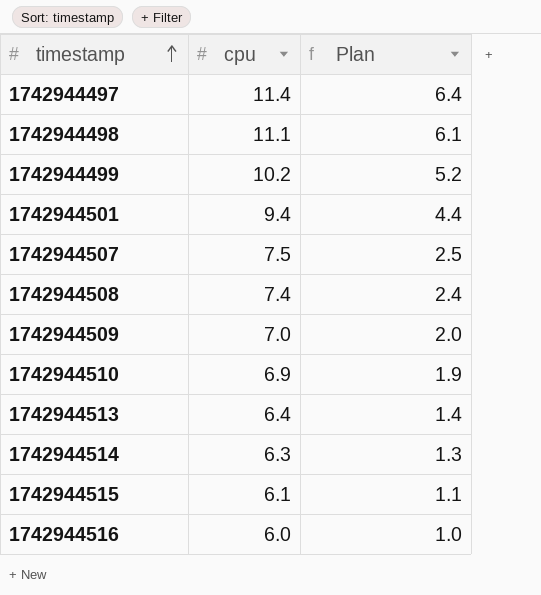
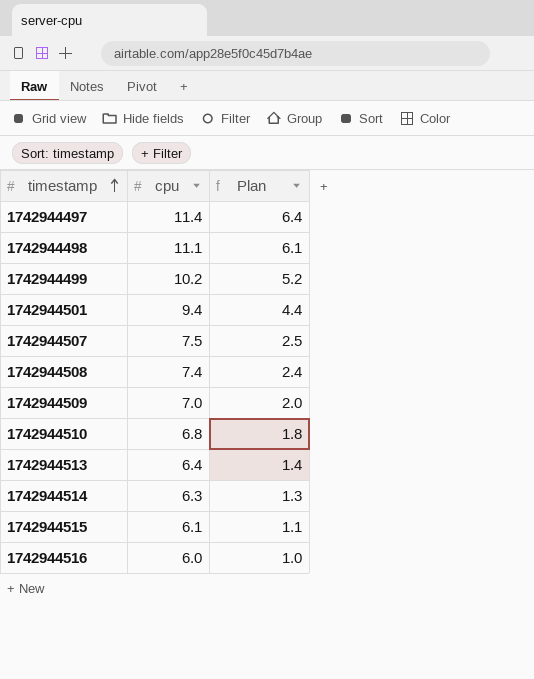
1742944510 | cpu: 6.9 -> 6.8
1742944510 | Plan: 1.9 -> 1.8

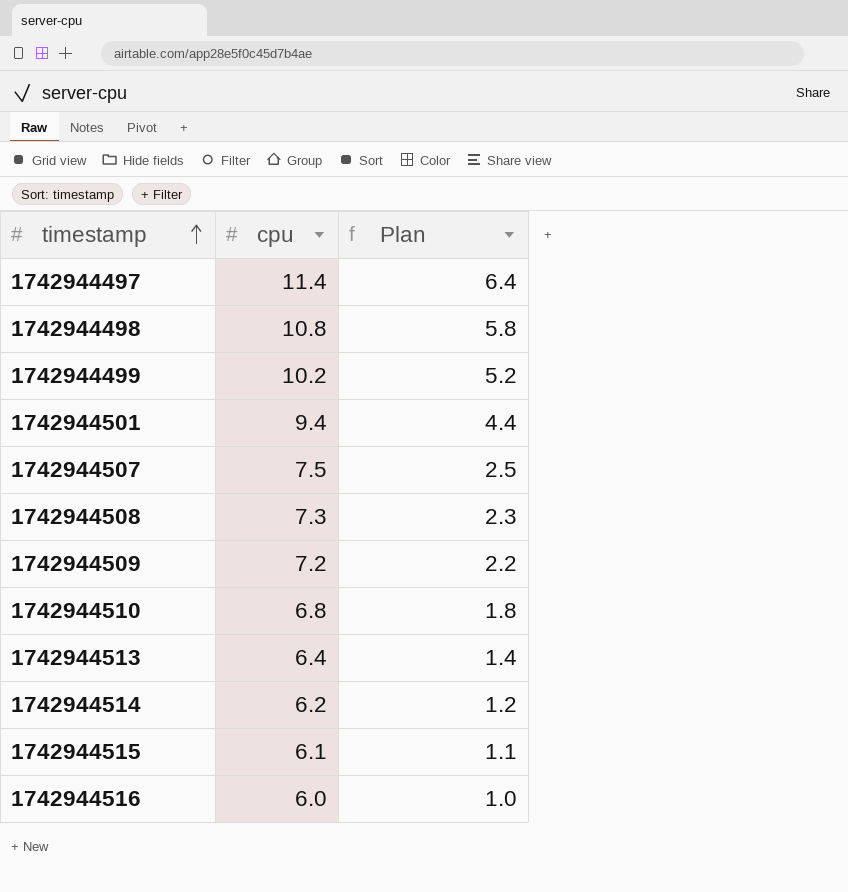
1742944498 | cpu: 11.1 -> 10.8
1742944498 | Plan: 6.1 -> 5.8
1742944508 | cpu: 7.4 -> 7.3
1742944508 | Plan: 2.4 -> 2.3
1742944509 | cpu: 7.0 -> 7.2
1742944509 | Plan: 2.0 -> 2.2
1742944514 | cpu: 6.3 -> 6.2
1742944514 | Plan: 1.3 -> 1.2

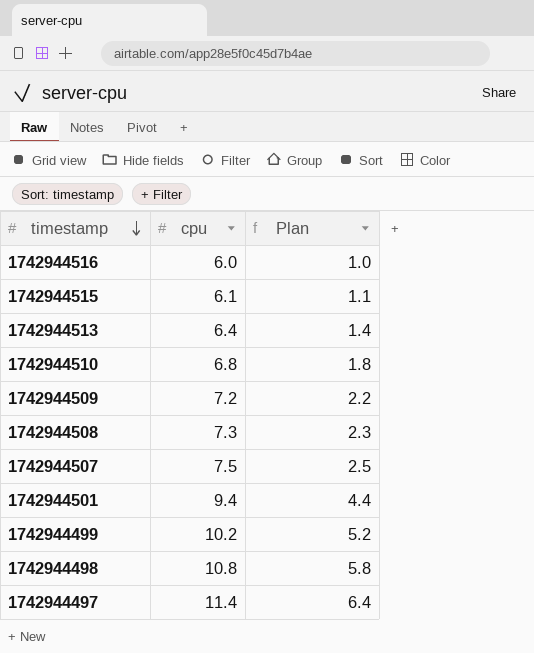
row order: timestamp ascending -> timestamp descending
row 1742944514: 6.2 | 1.2 -> none

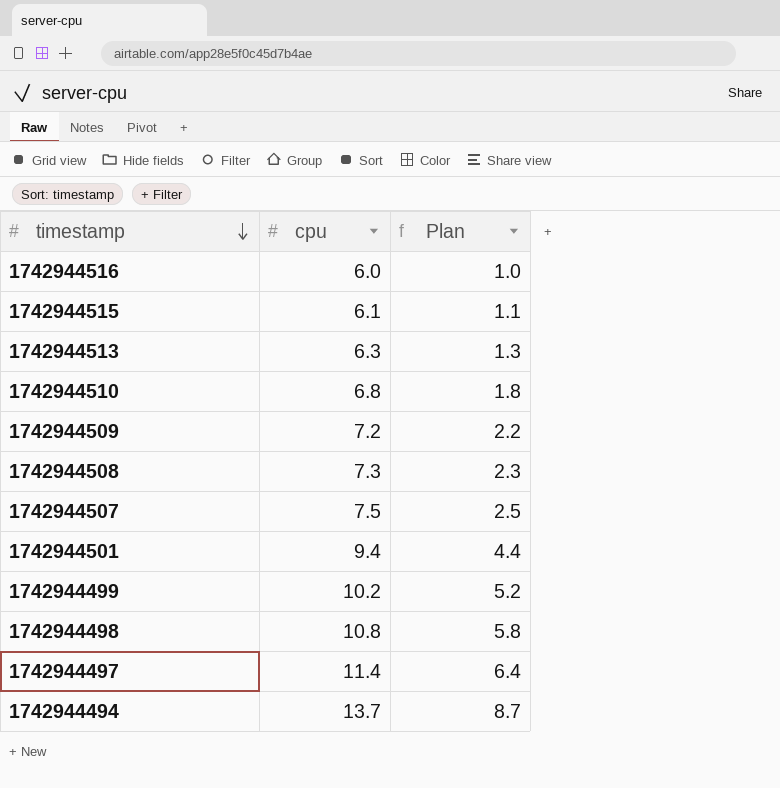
1742944513 | cpu: 6.4 -> 6.3
1742944513 | Plan: 1.4 -> 1.3
row 1742944494: none -> 13.7 | 8.7

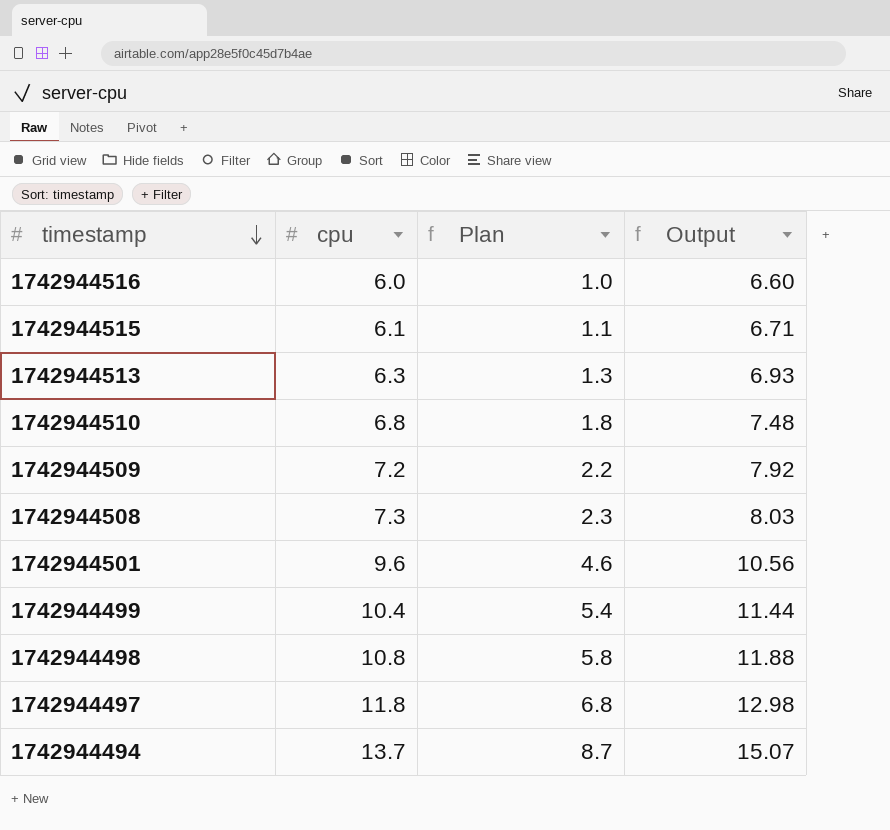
column Output | formula: none -> [cpu] * 1.1
row 1742944507: 7.5 | 2.5 -> none
1742944501 | cpu: 9.4 -> 9.6
1742944501 | Plan: 4.4 -> 4.6
1742944499 | cpu: 10.2 -> 10.4
1742944499 | Plan: 5.2 -> 5.4
1742944497 | cpu: 11.4 -> 11.8
1742944497 | Plan: 6.4 -> 6.8

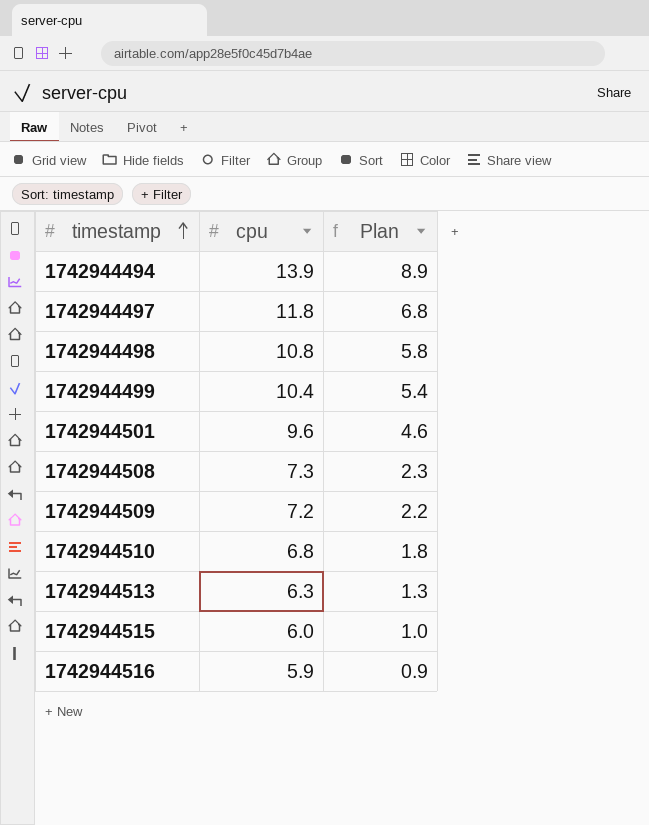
row order: timestamp descending -> timestamp ascending
column Output | formula: [cpu] * 1.1 -> none
1742944494 | cpu: 13.7 -> 13.9
1742944494 | Plan: 8.7 -> 8.9
1742944515 | cpu: 6.1 -> 6.0
1742944515 | Plan: 1.1 -> 1.0
1742944516 | cpu: 6.0 -> 5.9
1742944516 | Plan: 1.0 -> 0.9

